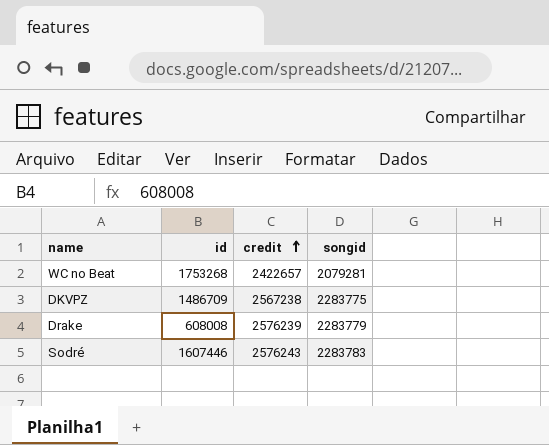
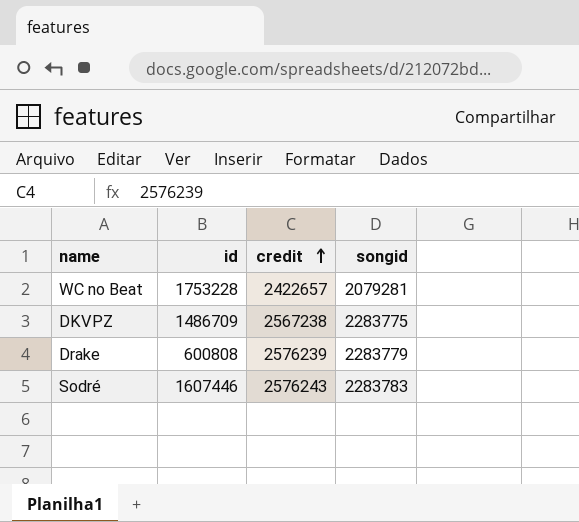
WC no Beat | id: 1753268 -> 1753228
Drake | id: 608008 -> 600808

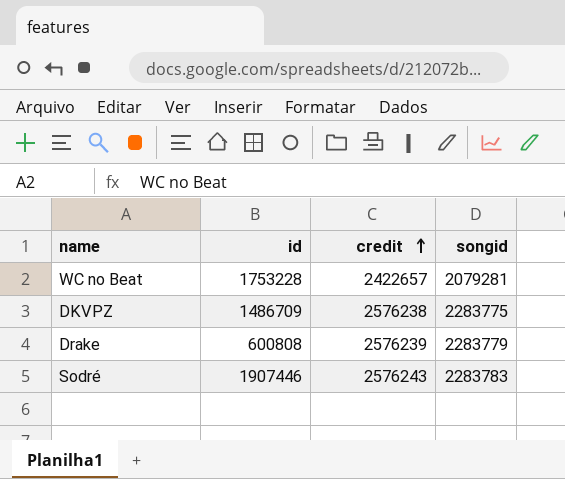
DKVPZ | credit: 2567238 -> 2576238
Sodré | id: 1607446 -> 1907446

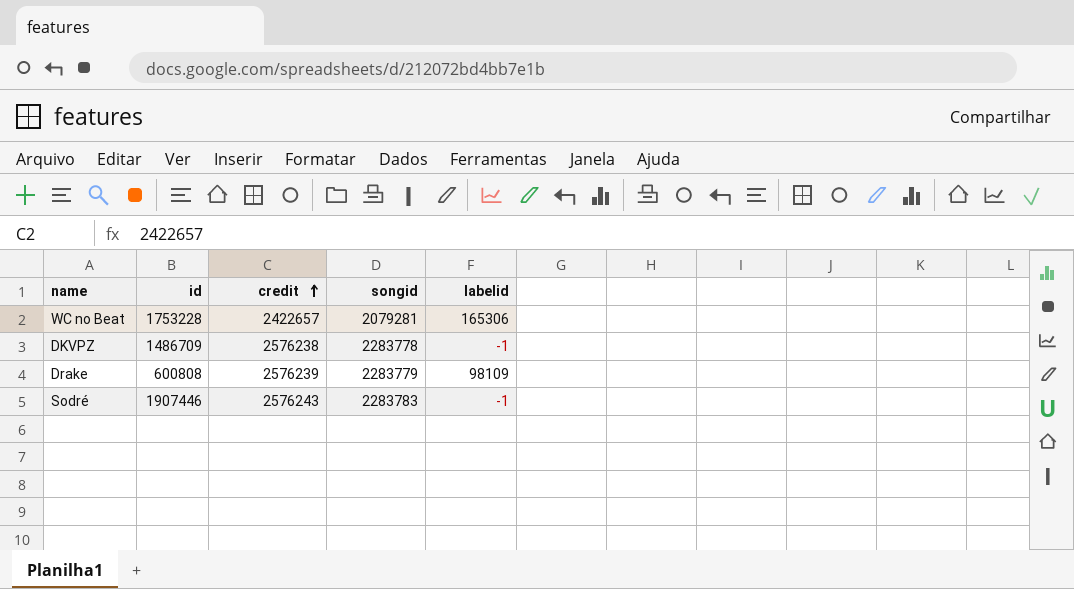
column labelid | position: none -> 5
DKVPZ | songid: 2283775 -> 2283778

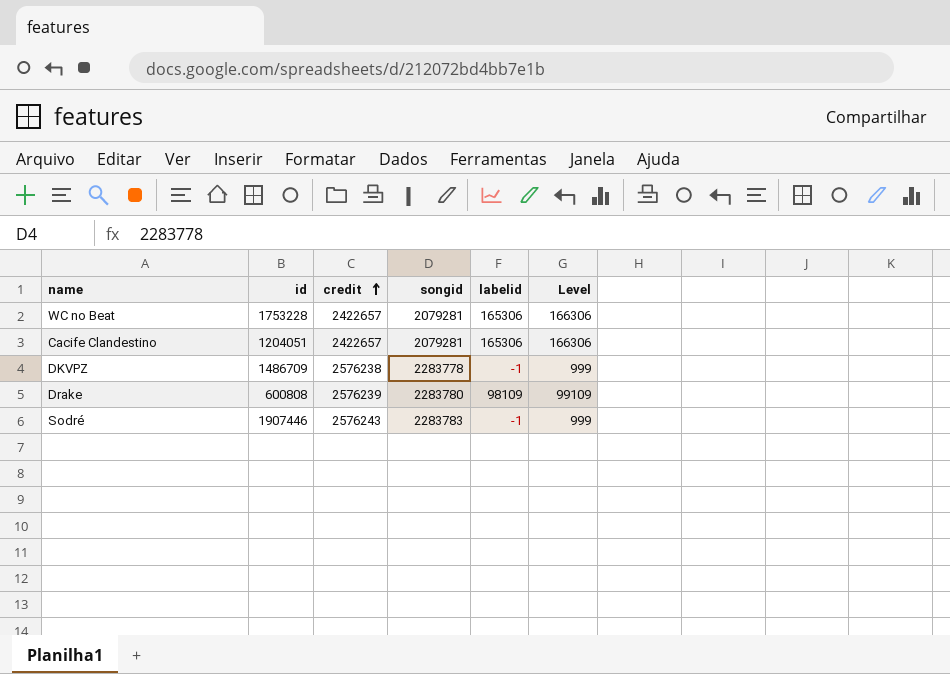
column Level | formula: none -> [labelid] + 1000
row Cacife Clandestino: none -> 1204051 | 2422657 | 2079281 | 165306 | 166306
Drake | songid: 2283779 -> 2283780

